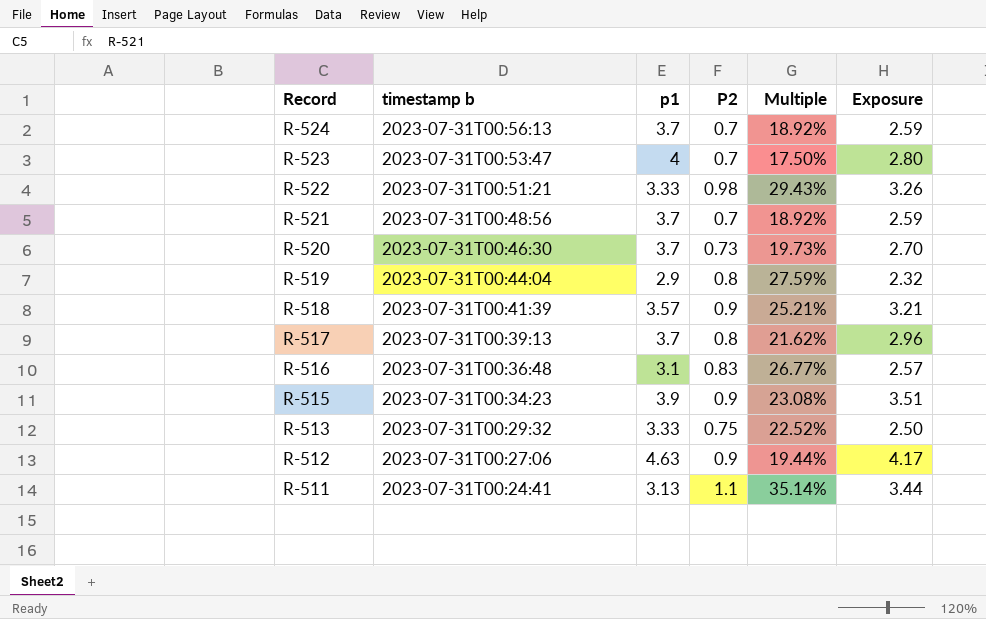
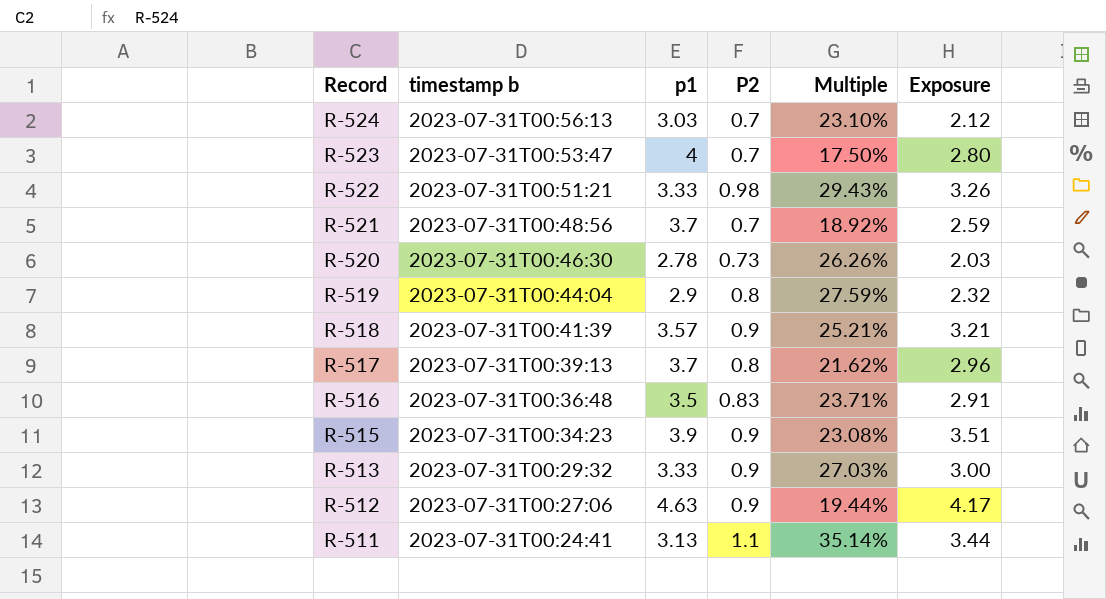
R-524 | p1: 3.7 -> 3.03
R-524 | Multiple: 18.92% -> 23.10%
R-524 | Exposure: 2.59 -> 2.12
R-520 | p1: 3.7 -> 2.78
R-520 | Multiple: 19.73% -> 26.26%
R-520 | Exposure: 2.70 -> 2.03
R-516 | p1: 3.1 -> 3.5
R-516 | Multiple: 26.77% -> 23.71%
R-516 | Exposure: 2.57 -> 2.91
R-513 | P2: 0.75 -> 0.9
R-513 | Multiple: 22.52% -> 27.03%
R-513 | Exposure: 2.50 -> 3.00

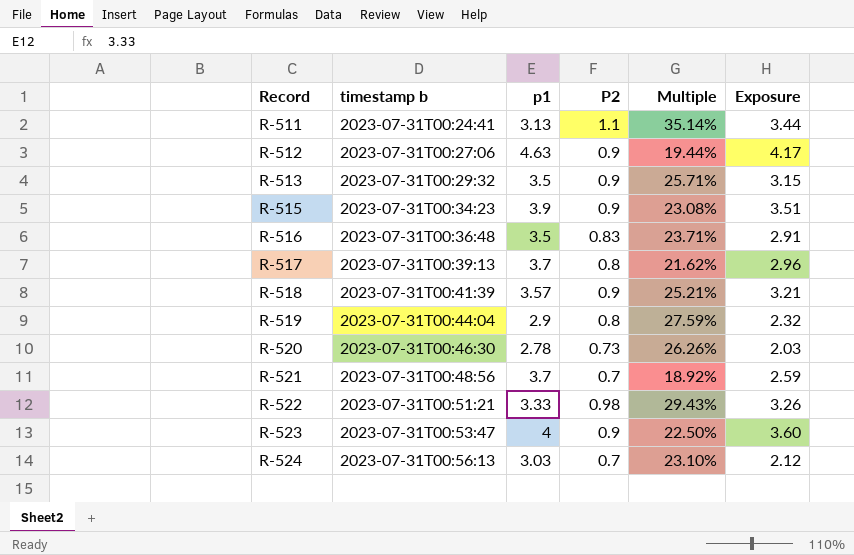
row order: Record descending -> Record ascending
R-513 | p1: 3.33 -> 3.5
R-513 | Multiple: 27.03% -> 25.71%
R-513 | Exposure: 3.00 -> 3.15
R-523 | P2: 0.7 -> 0.9
R-523 | Multiple: 17.50% -> 22.50%
R-523 | Exposure: 2.80 -> 3.60

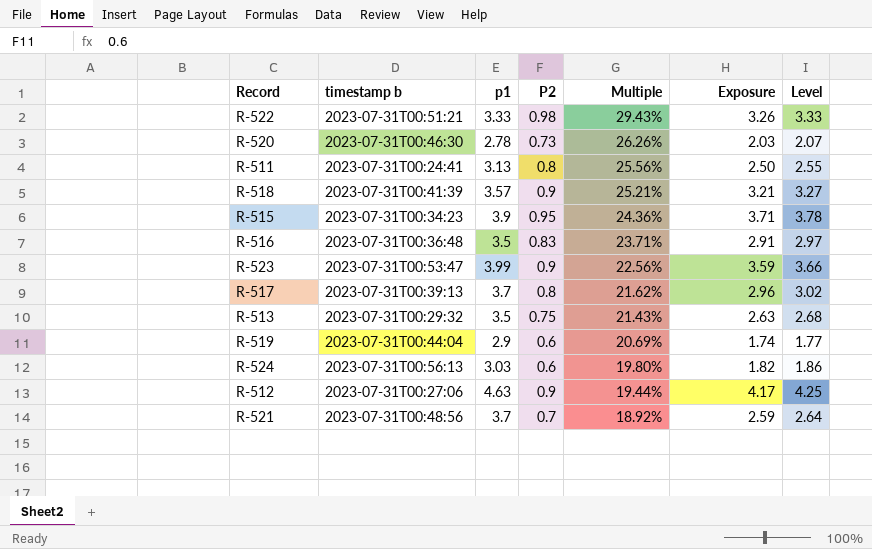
row order: Record ascending -> Multiple descending
column Level | formula: none -> [Exposure] * 1.02
R-511 | P2: 1.1 -> 0.8
R-511 | Multiple: 35.14% -> 25.56%
R-511 | Exposure: 3.44 -> 2.50
R-515 | P2: 0.9 -> 0.95
R-515 | Multiple: 23.08% -> 24.36%
R-515 | Exposure: 3.51 -> 3.71
R-523 | p1: 4 -> 3.99
R-523 | Multiple: 22.50% -> 22.56%
R-523 | Exposure: 3.60 -> 3.59
R-513 | P2: 0.9 -> 0.75
R-513 | Multiple: 25.71% -> 21.43%
R-513 | Exposure: 3.15 -> 2.63
R-519 | P2: 0.8 -> 0.6
R-519 | Multiple: 27.59% -> 20.69%
R-519 | Exposure: 2.32 -> 1.74
R-524 | P2: 0.7 -> 0.6
R-524 | Multiple: 23.10% -> 19.80%
R-524 | Exposure: 2.12 -> 1.82

